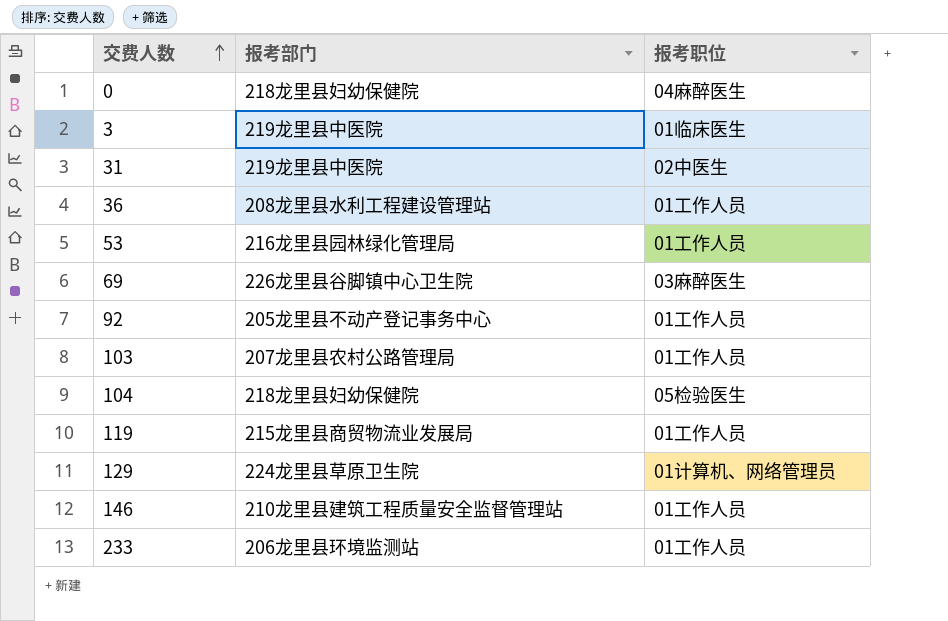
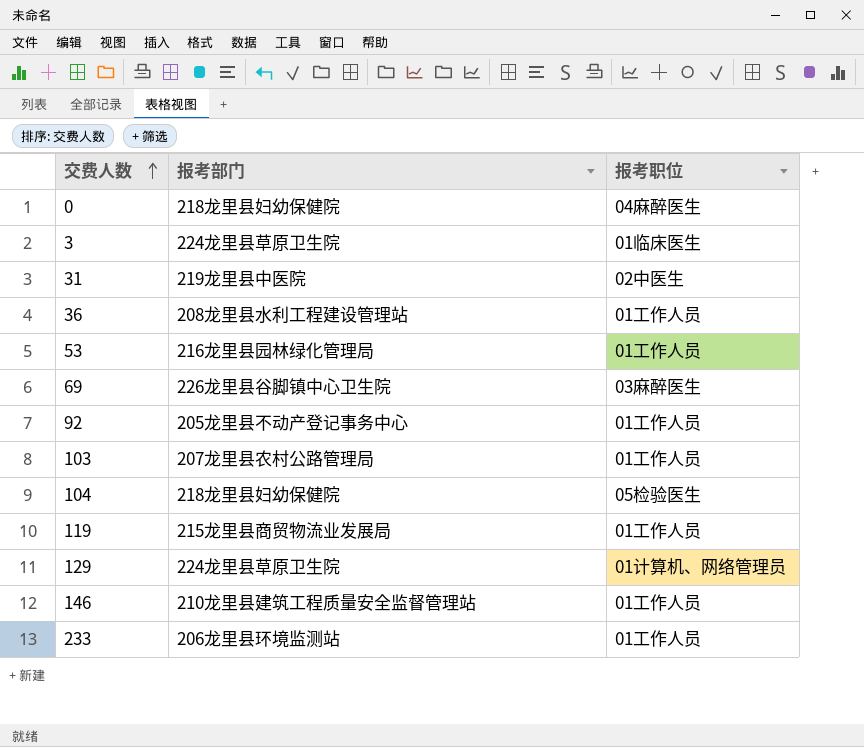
3 | 报考部门: 219龙里县中医院 -> 224龙里县草原卫生院

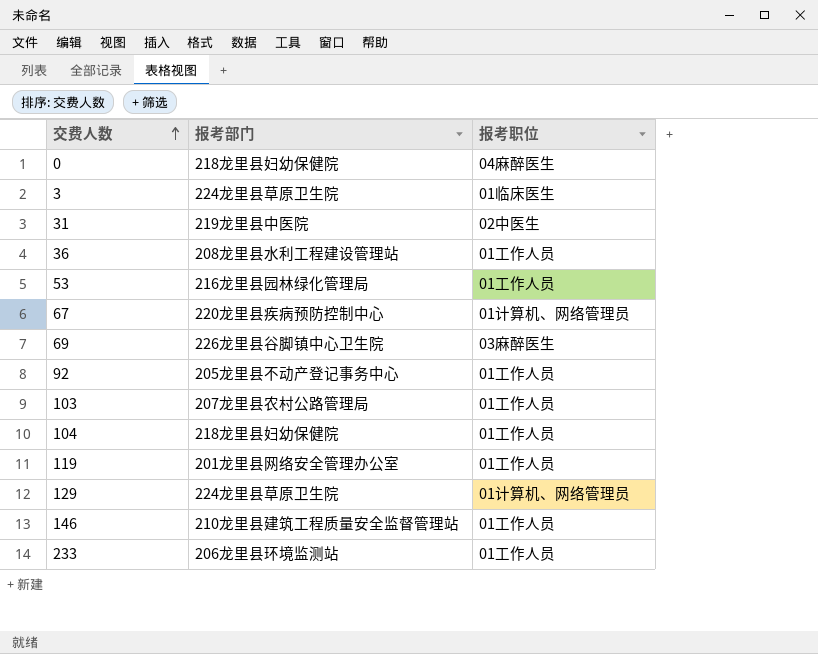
row 67: none -> 220龙里县疾病预防控制中心 | 01计算机、网络管理员
104 | 报考职位: 05检验医生 -> 01工作人员
119 | 报考部门: 215龙里县商贸物流业发展局 -> 201龙里县网络安全管理办公室

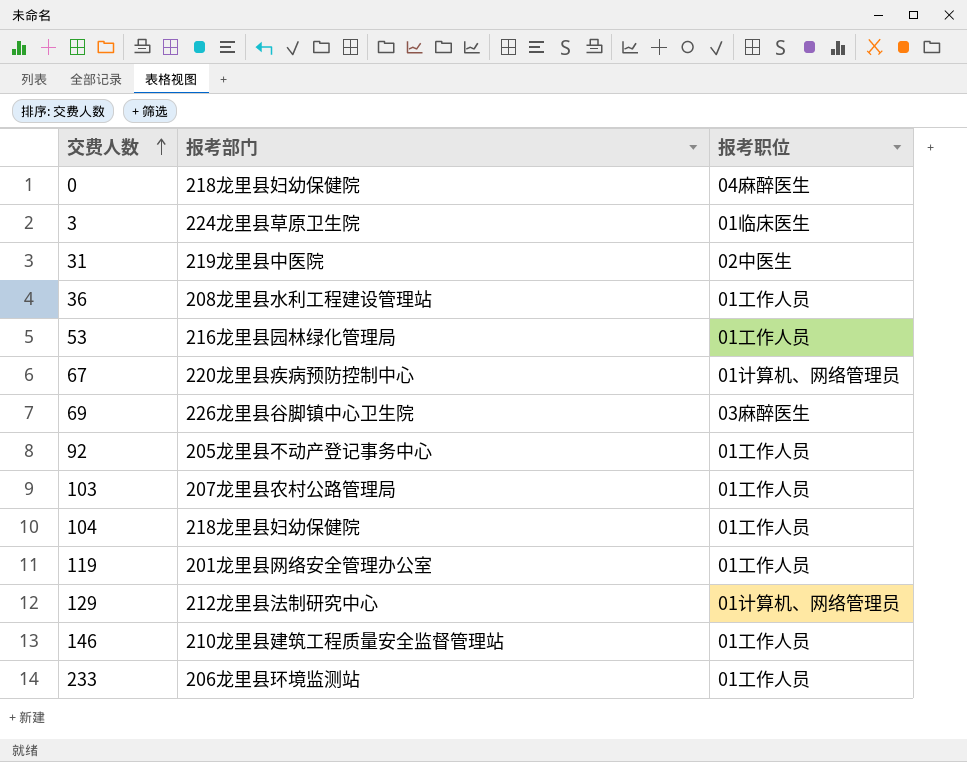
129 | 报考部门: 224龙里县草原卫生院 -> 212龙里县法制研究中心

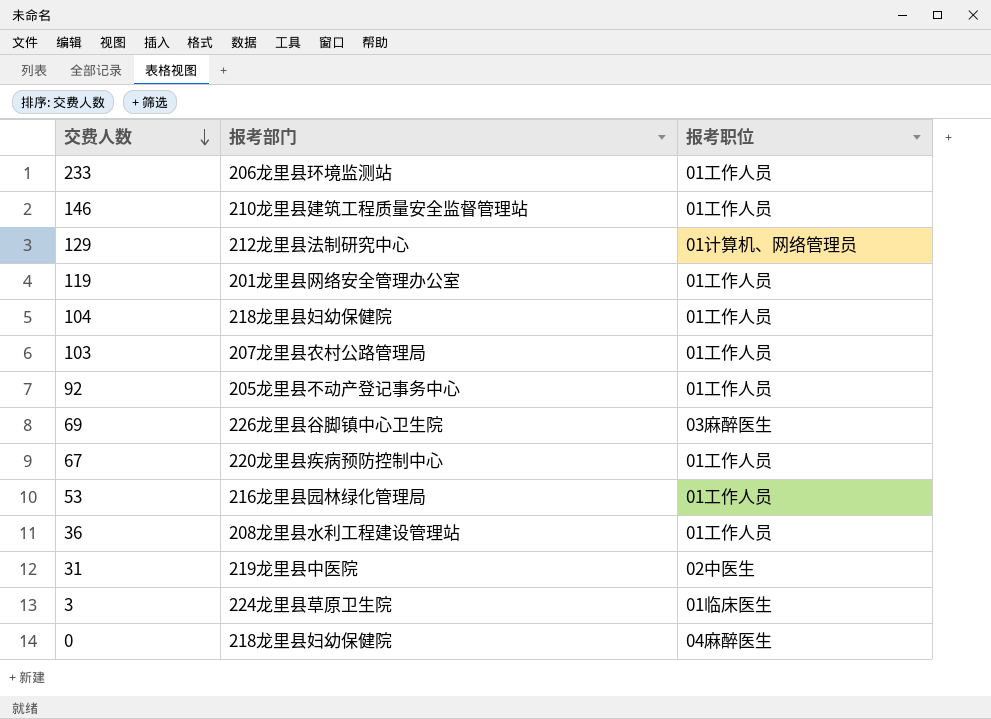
row order: 交费人数 ascending -> 交费人数 descending
67 | 报考职位: 01计算机、网络管理员 -> 01工作人员

